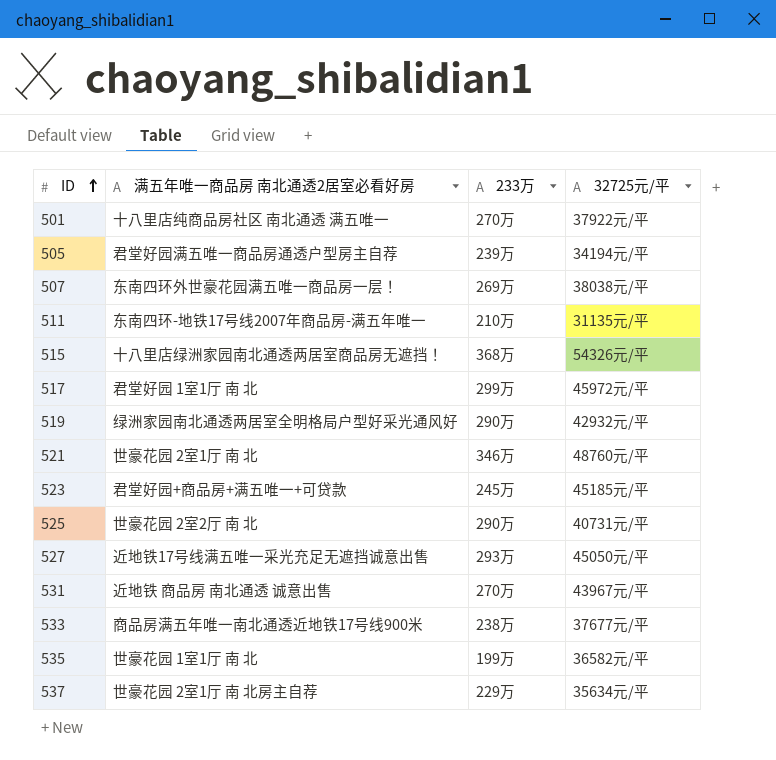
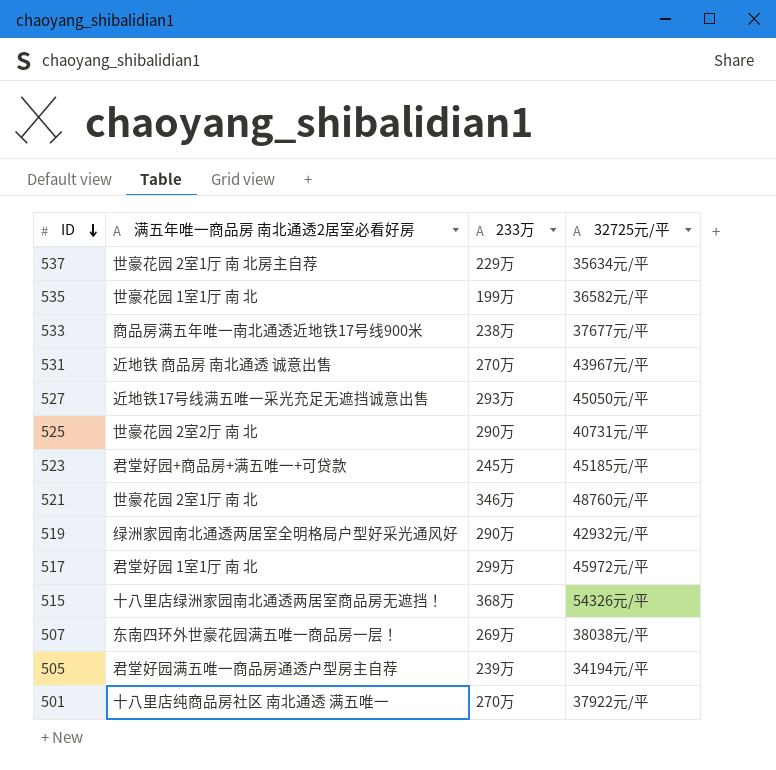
row order: ID ascending -> ID descending
row 511: 东南四环-地铁17号线2007年商品房-满五年唯一 | 210万 | 31135元/平 -> none

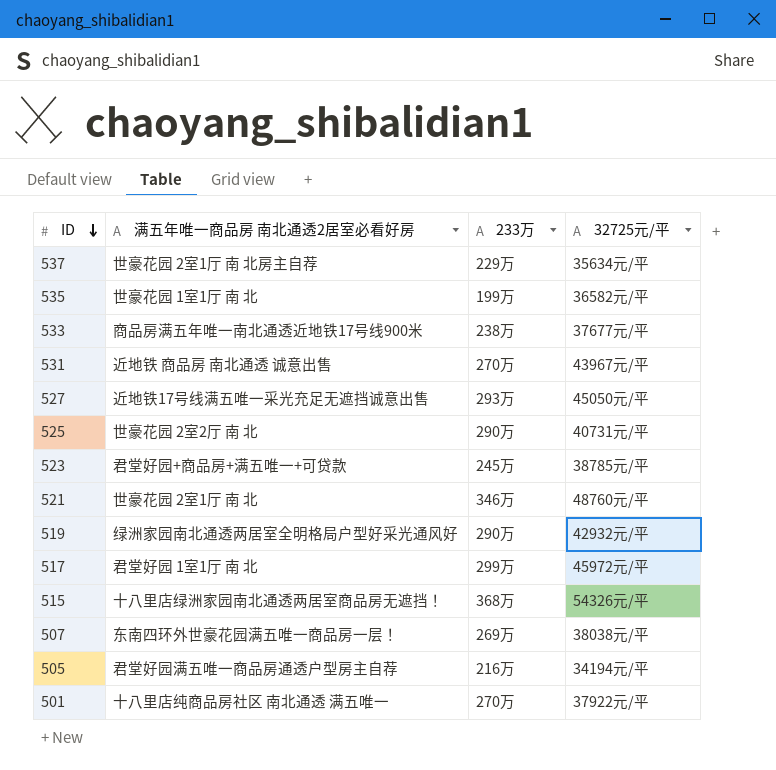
523 | 32725元/平: 45185元/平 -> 38785元/平
505 | 233万: 239万 -> 216万

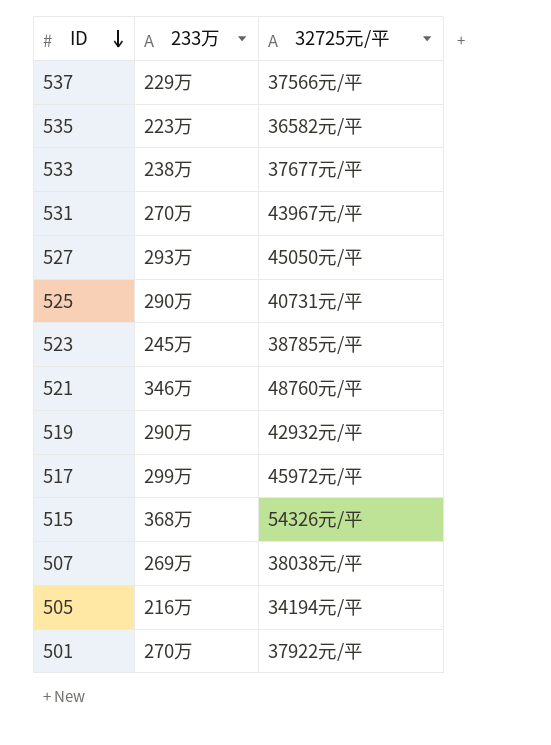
column 满五年唯一商品房 南北通透2居室必看好房 | position: 2 -> none
537 | 32725元/平: 35634元/平 -> 37566元/平
535 | 233万: 199万 -> 223万

